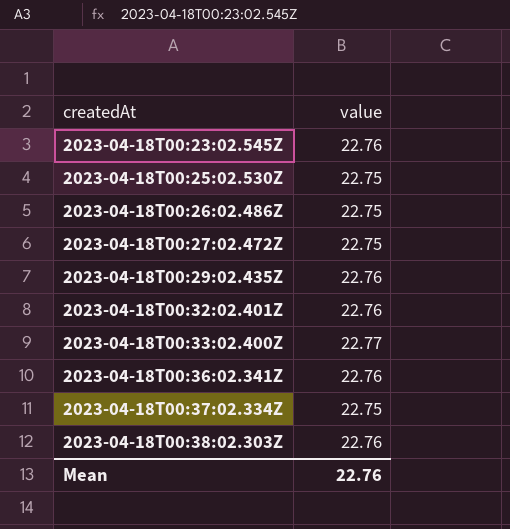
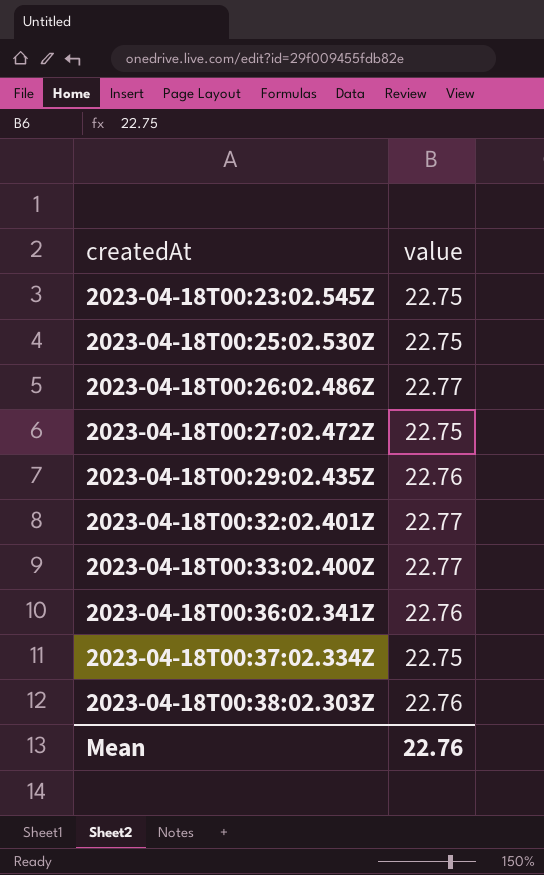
2023-04-18T00:23:02.545Z | value: 22.76 -> 22.75
2023-04-18T00:26:02.486Z | value: 22.75 -> 22.77
2023-04-18T00:32:02.401Z | value: 22.76 -> 22.77

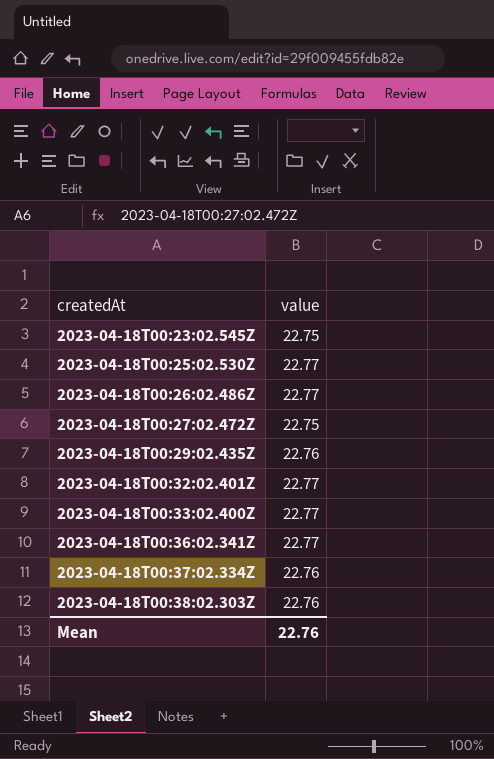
2023-04-18T00:25:02.530Z | value: 22.75 -> 22.77
2023-04-18T00:36:02.341Z | value: 22.76 -> 22.77
2023-04-18T00:37:02.334Z | value: 22.75 -> 22.76

